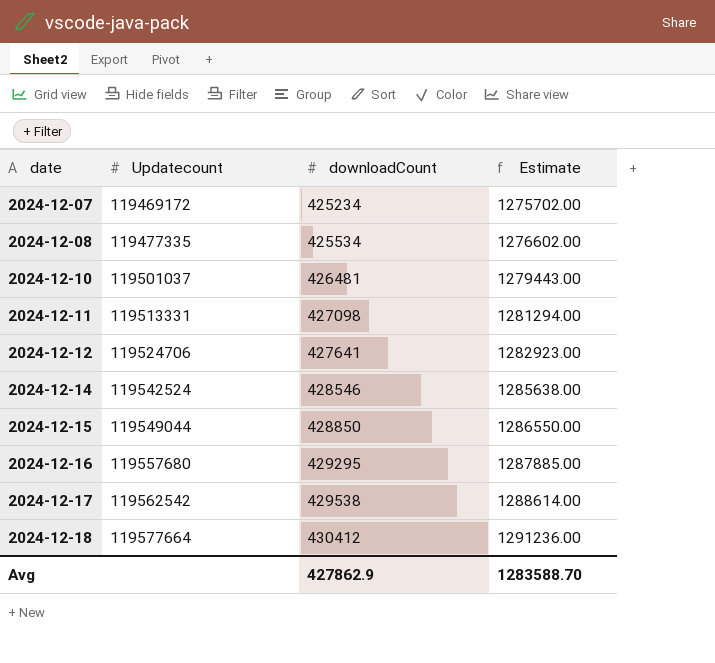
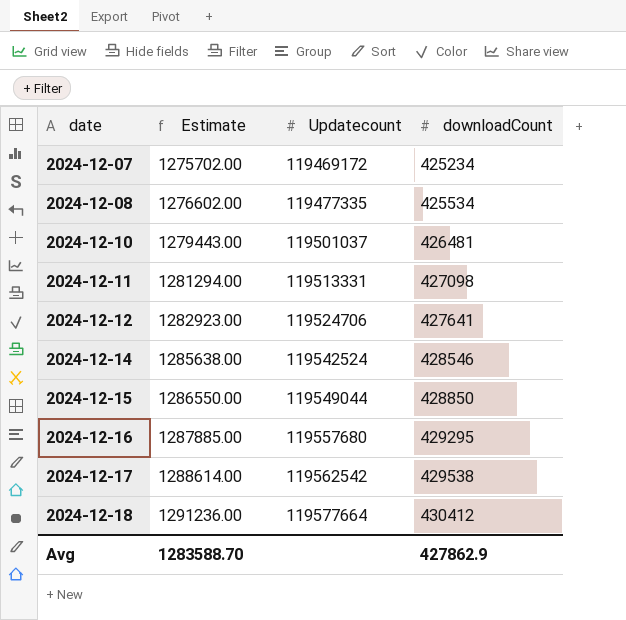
column Estimate | position: 4 -> 2

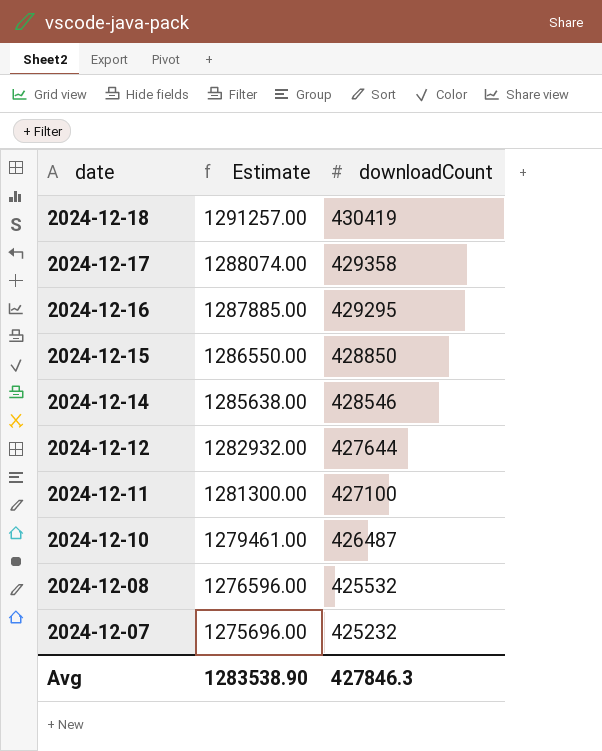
row order: date ascending -> date descending
column Updatecount | position: 3 -> none
2024-12-18 | Estimate: 1291236.00 -> 1291257.00
2024-12-18 | downloadCount: 430412 -> 430419
2024-12-17 | Estimate: 1288614.00 -> 1288074.00
2024-12-17 | downloadCount: 429538 -> 429358
2024-12-12 | Estimate: 1282923.00 -> 1282932.00
2024-12-12 | downloadCount: 427641 -> 427644
2024-12-11 | Estimate: 1281294.00 -> 1281300.00
2024-12-11 | downloadCount: 427098 -> 427100
2024-12-10 | Estimate: 1279443.00 -> 1279461.00
2024-12-10 | downloadCount: 426481 -> 426487
2024-12-08 | Estimate: 1276602.00 -> 1276596.00
2024-12-08 | downloadCount: 425534 -> 425532
2024-12-07 | Estimate: 1275702.00 -> 1275696.00
2024-12-07 | downloadCount: 425234 -> 425232
Avg | Estimate: 1283588.70 -> 1283538.90
Avg | downloadCount: 427862.9 -> 427846.3

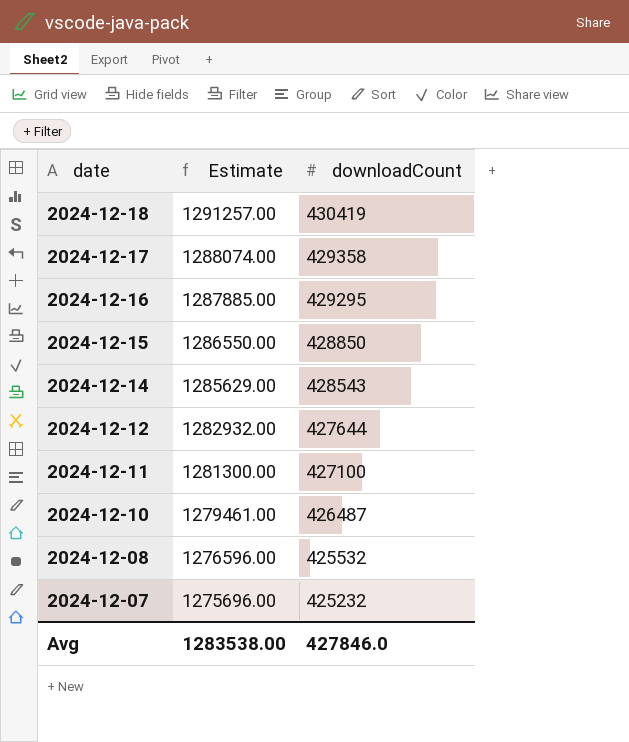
2024-12-14 | Estimate: 1285638.00 -> 1285629.00
2024-12-14 | downloadCount: 428546 -> 428543
Avg | Estimate: 1283538.90 -> 1283538.00
Avg | downloadCount: 427846.3 -> 427846.0

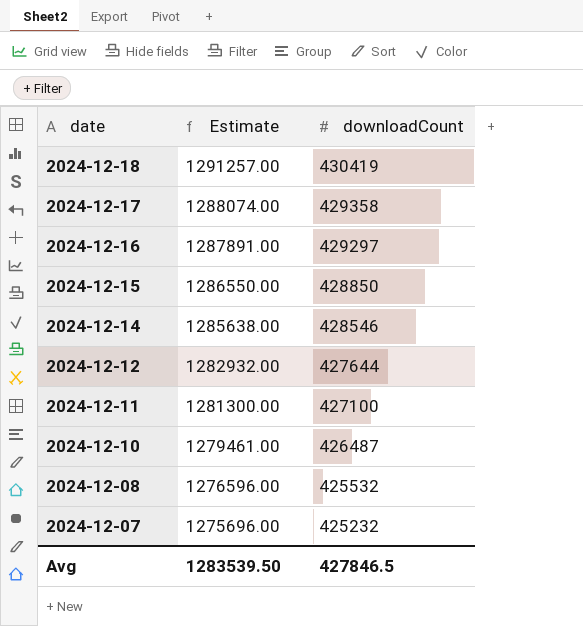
2024-12-16 | Estimate: 1287885.00 -> 1287891.00
2024-12-16 | downloadCount: 429295 -> 429297
2024-12-14 | Estimate: 1285629.00 -> 1285638.00
2024-12-14 | downloadCount: 428543 -> 428546
Avg | Estimate: 1283538.00 -> 1283539.50
Avg | downloadCount: 427846.0 -> 427846.5

